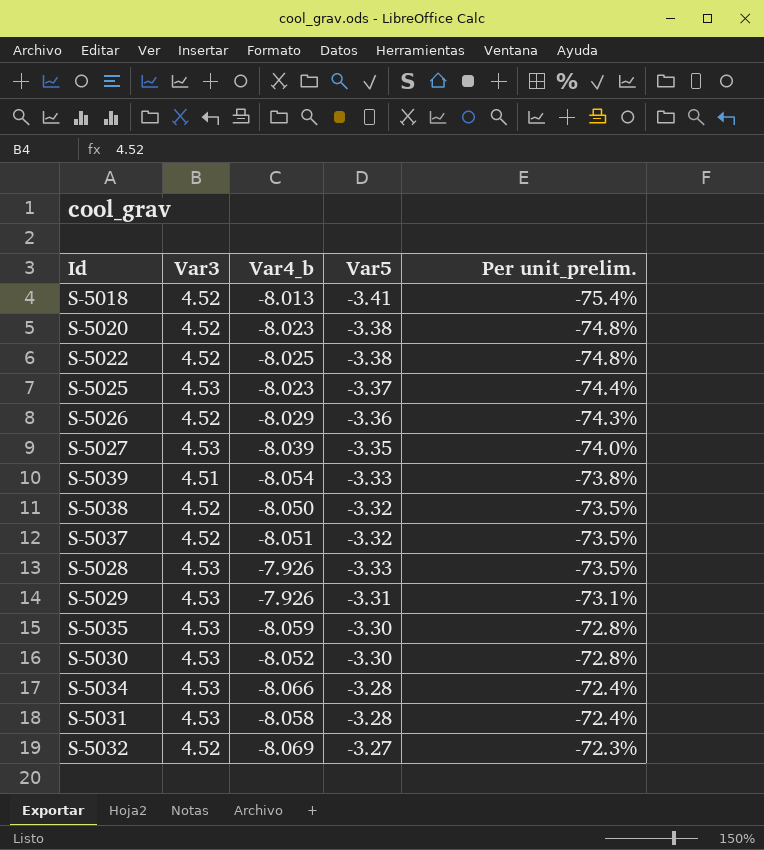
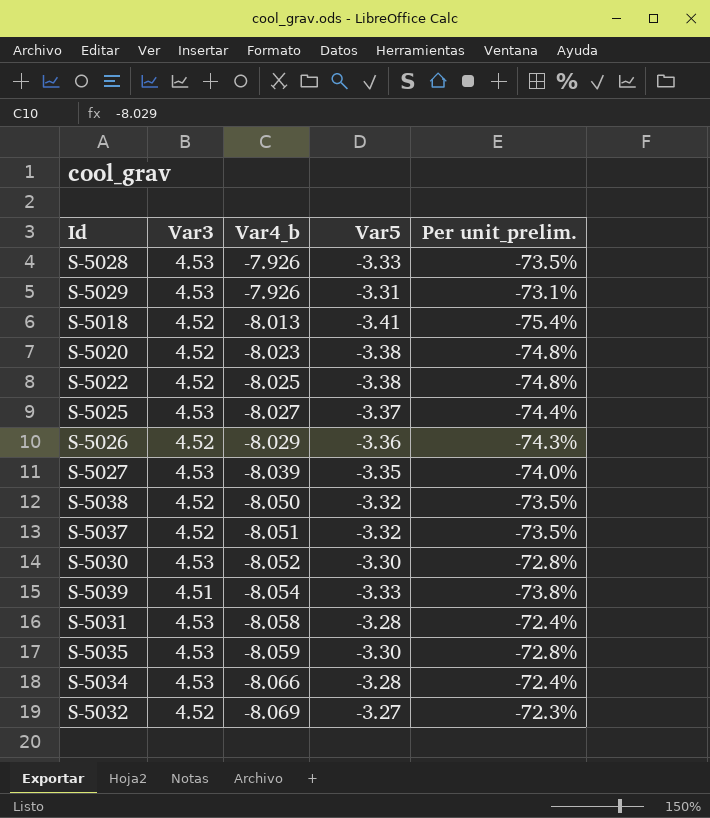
row order: Per unit_prelim. ascending -> Var4_b descending
S-5025 | Var4_b: -8.023 -> -8.027

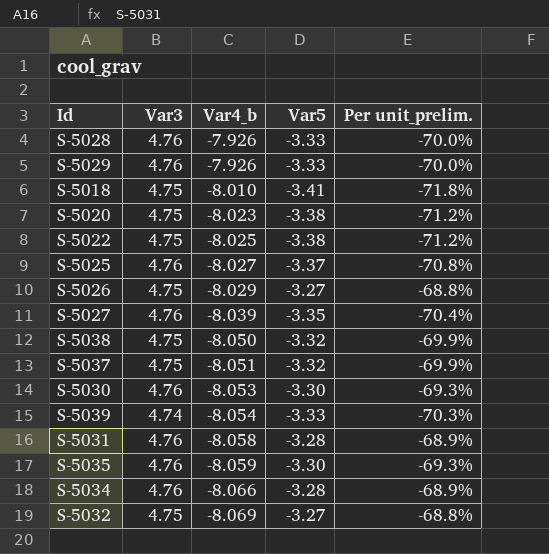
S-5028 | Var3: 4.53 -> 4.76
S-5028 | Per unit_prelim.: -73.5% -> -70.0%
S-5029 | Var3: 4.53 -> 4.76
S-5029 | Var5: -3.31 -> -3.33
S-5029 | Per unit_prelim.: -73.1% -> -70.0%
S-5018 | Var3: 4.52 -> 4.75
S-5018 | Var4_b: -8.013 -> -8.010
S-5018 | Per unit_prelim.: -75.4% -> -71.8%
S-5020 | Var3: 4.52 -> 4.75
S-5020 | Per unit_prelim.: -74.8% -> -71.2%
S-5022 | Var3: 4.52 -> 4.75
S-5022 | Per unit_prelim.: -74.8% -> -71.2%
S-5025 | Var3: 4.53 -> 4.76
S-5025 | Per unit_prelim.: -74.4% -> -70.8%
S-5026 | Var3: 4.52 -> 4.75
S-5026 | Var5: -3.36 -> -3.27
S-5026 | Per unit_prelim.: -74.3% -> -68.8%
S-5027 | Var3: 4.53 -> 4.76
S-5027 | Per unit_prelim.: -74.0% -> -70.4%
S-5038 | Var3: 4.52 -> 4.75
S-5038 | Per unit_prelim.: -73.5% -> -69.9%
S-5037 | Var3: 4.52 -> 4.75
S-5037 | Per unit_prelim.: -73.5% -> -69.9%
S-5030 | Var3: 4.53 -> 4.76
S-5030 | Var4_b: -8.052 -> -8.053
S-5030 | Per unit_prelim.: -72.8% -> -69.3%
S-5039 | Var3: 4.51 -> 4.74
S-5039 | Per unit_prelim.: -73.8% -> -70.3%
S-5031 | Var3: 4.53 -> 4.76
S-5031 | Per unit_prelim.: -72.4% -> -68.9%
S-5035 | Var3: 4.53 -> 4.76
S-5035 | Per unit_prelim.: -72.8% -> -69.3%
S-5034 | Var3: 4.53 -> 4.76
S-5034 | Per unit_prelim.: -72.4% -> -68.9%
S-5032 | Var3: 4.52 -> 4.75
S-5032 | Per unit_prelim.: -72.3% -> -68.8%

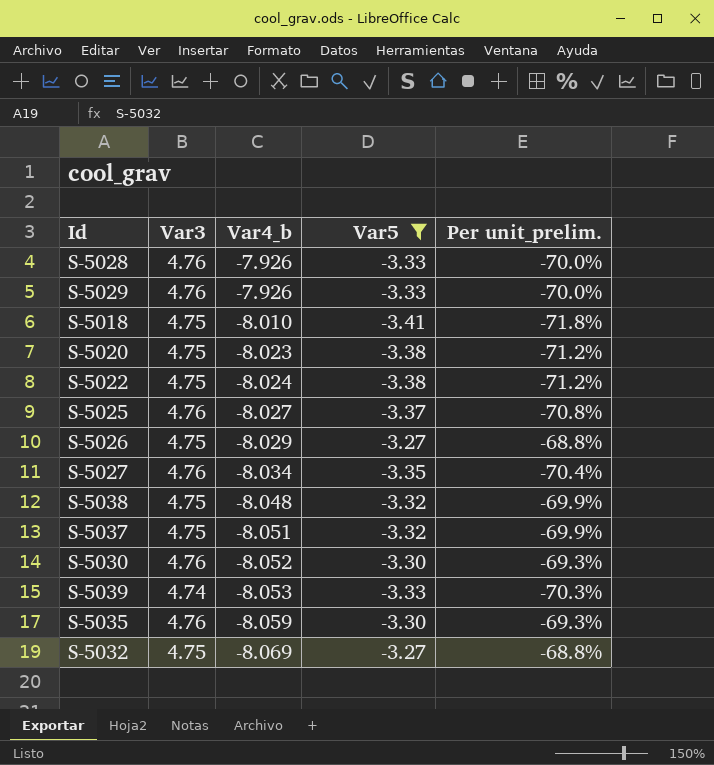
filter: none -> Var5 != -3.28
S-5022 | Var4_b: -8.025 -> -8.024
S-5027 | Var4_b: -8.039 -> -8.034
S-5038 | Var4_b: -8.050 -> -8.048
S-5030 | Var4_b: -8.053 -> -8.052
S-5039 | Var4_b: -8.054 -> -8.053

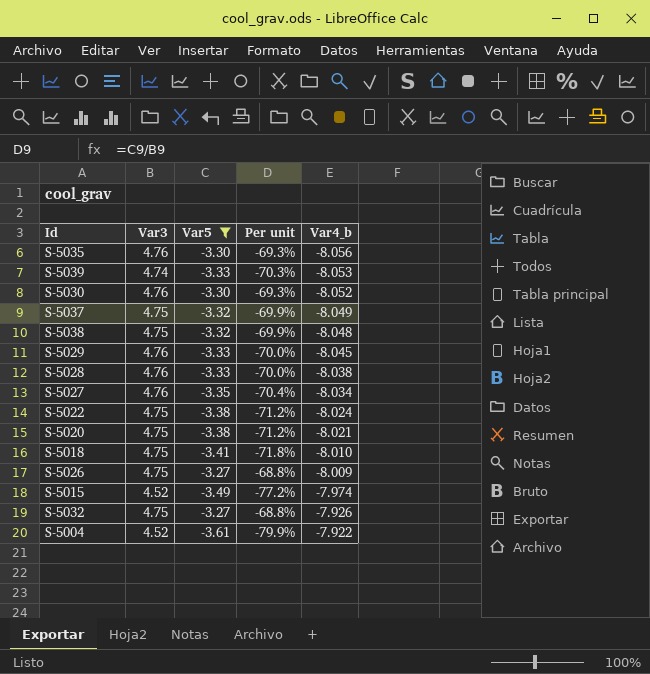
row order: Var4_b descending -> Var4_b ascending
column name: Per unit_prelim. -> Per unit
column Var4_b | position: 3 -> 5
row S-5025: 4.76 | -8.027 | -3.37 | -70.8% -> none
S-5035 | Var4_b: -8.059 -> -8.056
S-5037 | Var4_b: -8.051 -> -8.049
S-5029 | Var4_b: -7.926 -> -8.045
S-5028 | Var4_b: -7.926 -> -8.038
S-5020 | Var4_b: -8.023 -> -8.021
S-5026 | Var4_b: -8.029 -> -8.009
row S-5015: none -> 4.52 | -3.49 | -77.2% | -7.974
S-5032 | Var4_b: -8.069 -> -7.926
row S-5004: none -> 4.52 | -3.61 | -79.9% | -7.922

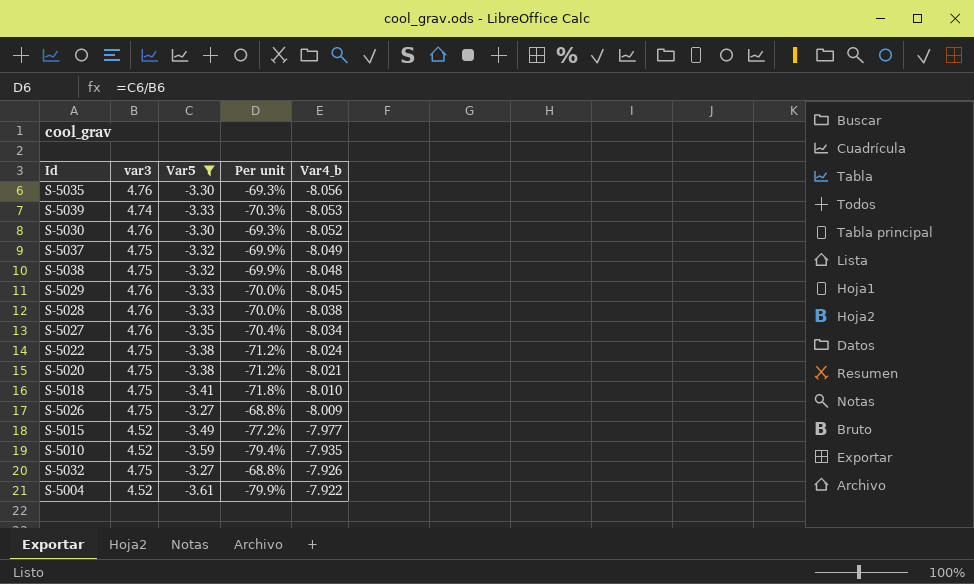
column name: Var3 -> var3
S-5015 | Var4_b: -7.974 -> -7.977
row S-5010: none -> 4.52 | -3.59 | -79.4% | -7.935

